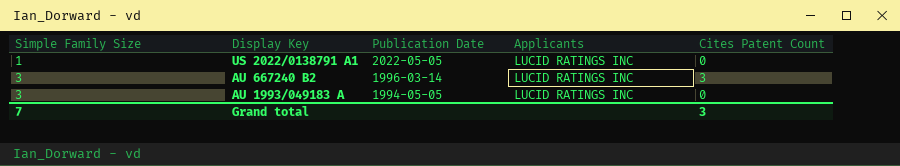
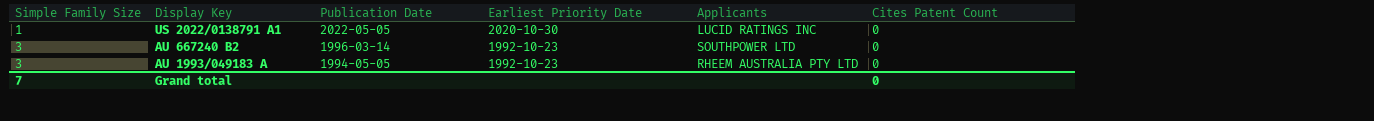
column Earliest Priority Date | position: none -> 4
AU 667240 B2 | Applicants: LUCID RATINGS INC -> SOUTHPOWER LTD
AU 667240 B2 | Cites Patent Count: 3 -> 0
AU 1993/049183 A | Applicants: LUCID RATINGS INC -> RHEEM AUSTRALIA PTY LTD
Grand total | Cites Patent Count: 3 -> 0

